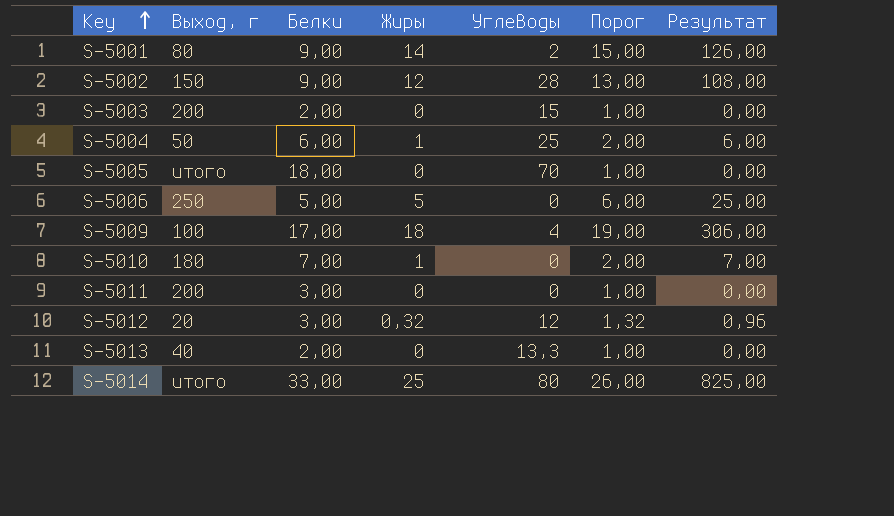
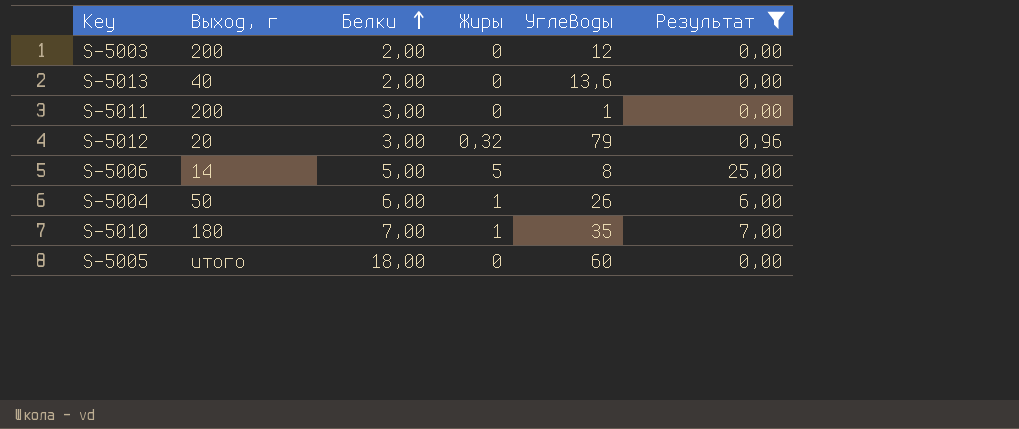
filter: none -> Результат <= 25,00
row order: Key ascending -> Белки ascending
column Порог | formula: [Жиры] + 1 -> none
S-5003 | Углеводы: 15 -> 12
S-5013 | Углеводы: 13,3 -> 13,6
S-5011 | Углеводы: 0 -> 1
S-5012 | Углеводы: 12 -> 79
S-5006 | Выход, г: 250 -> 14
S-5006 | Углеводы: 0 -> 8
S-5004 | Углеводы: 25 -> 26
S-5010 | Углеводы: 0 -> 35
S-5005 | Углеводы: 70 -> 60

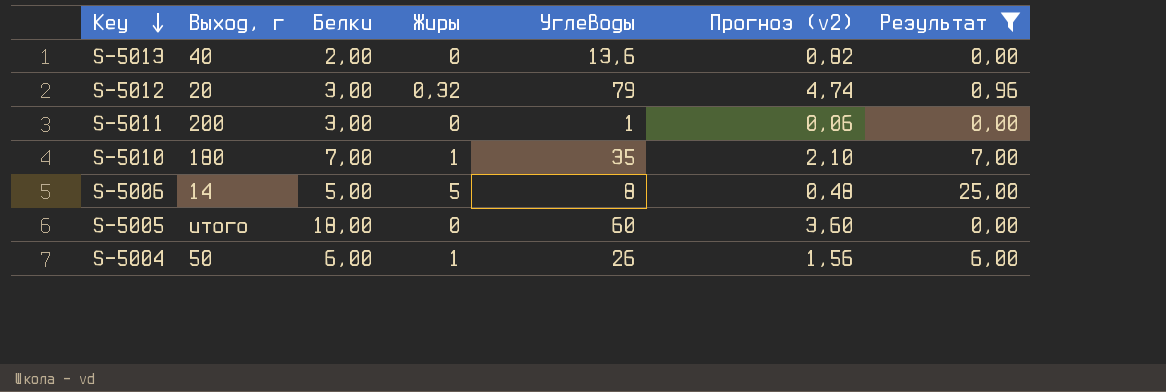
row order: Белки ascending -> Key descending
column Прогноз (v2) | formula: none -> [Углеводы] * 0,06
row S-5003: 200 | 2,00 | 0 | 12 | 0,00 -> none

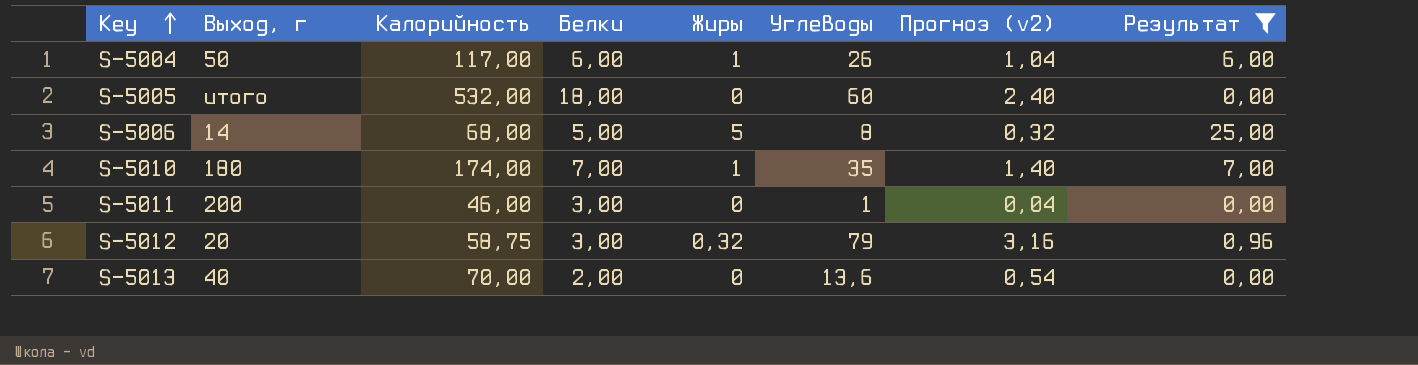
row order: Key descending -> Key ascending
column Калорийность | position: none -> 3
column Прогноз (v2) | formula: [Углеводы] * 0,06 -> [Углеводы] * 0,04

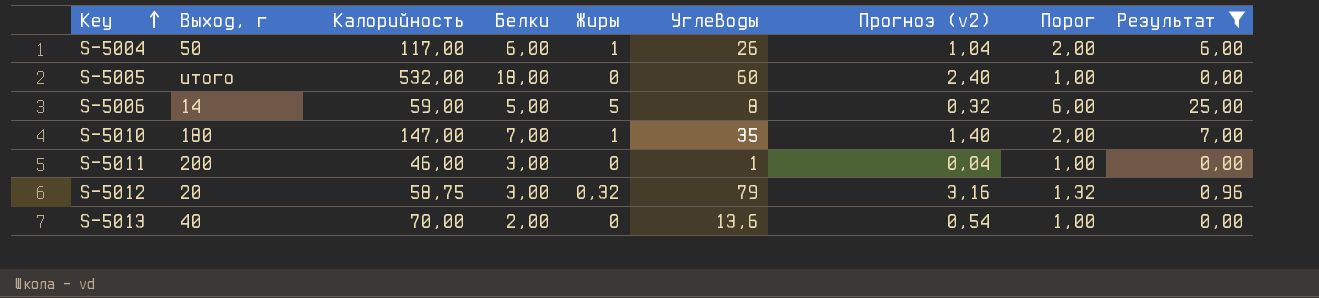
column Порог | formula: none -> [Жиры] + 1
S-5006 | Калорийность: 68,00 -> 59,00
S-5010 | Калорийность: 174,00 -> 147,00

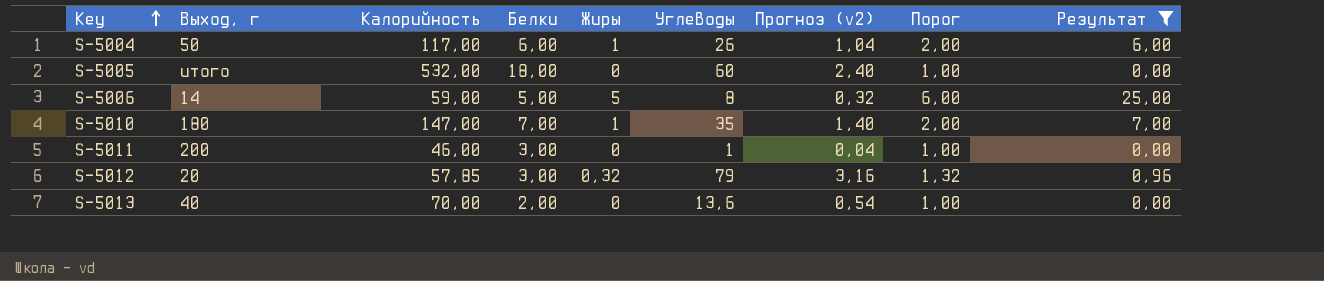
S-5012 | Калорийность: 58,75 -> 57,85

